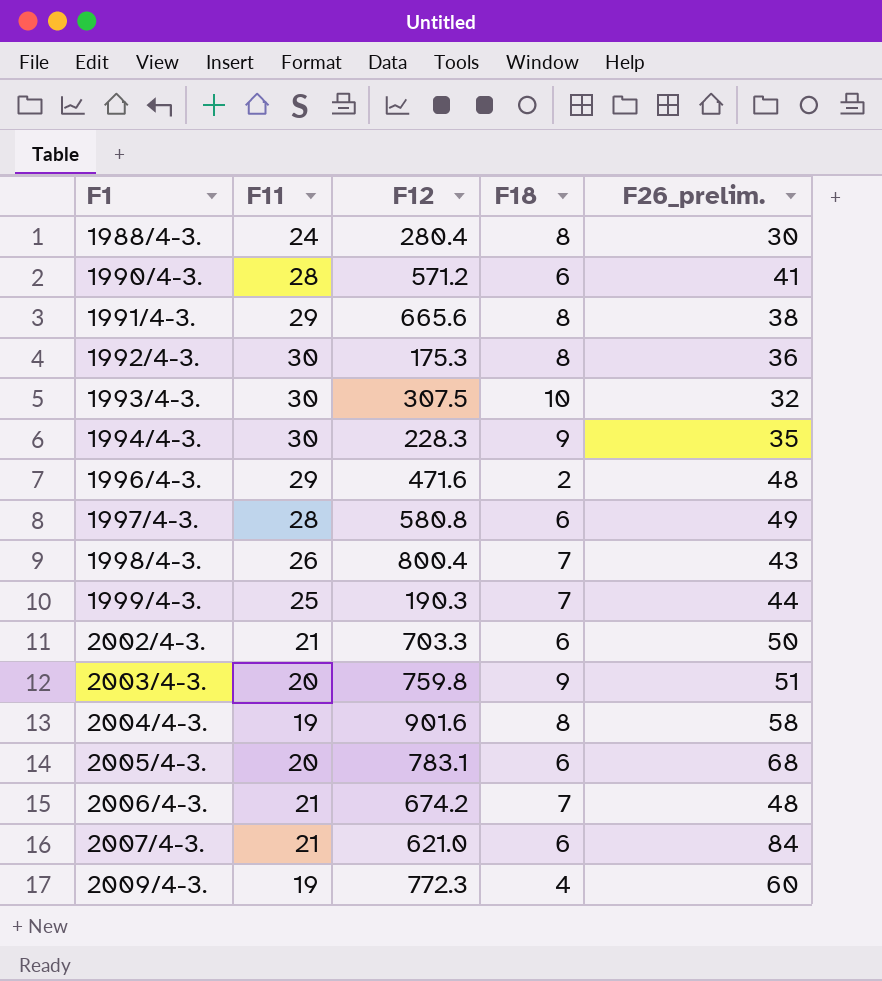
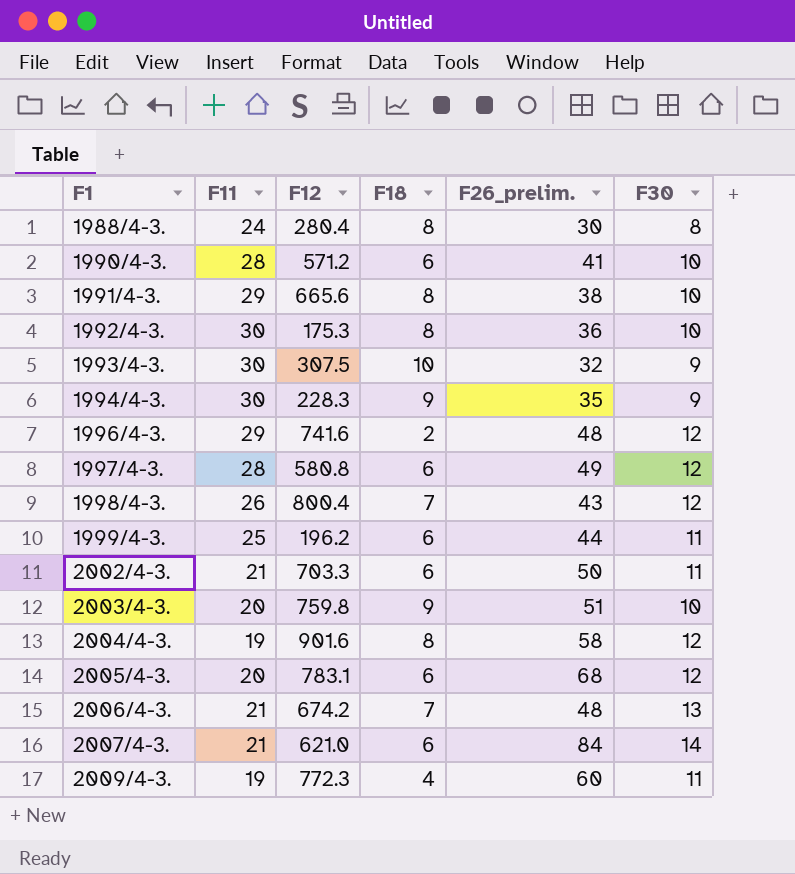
column F30 | position: none -> 6
1996/4-3. | F12: 471.6 -> 741.6
1999/4-3. | F12: 190.3 -> 196.2
1999/4-3. | F18: 7 -> 6

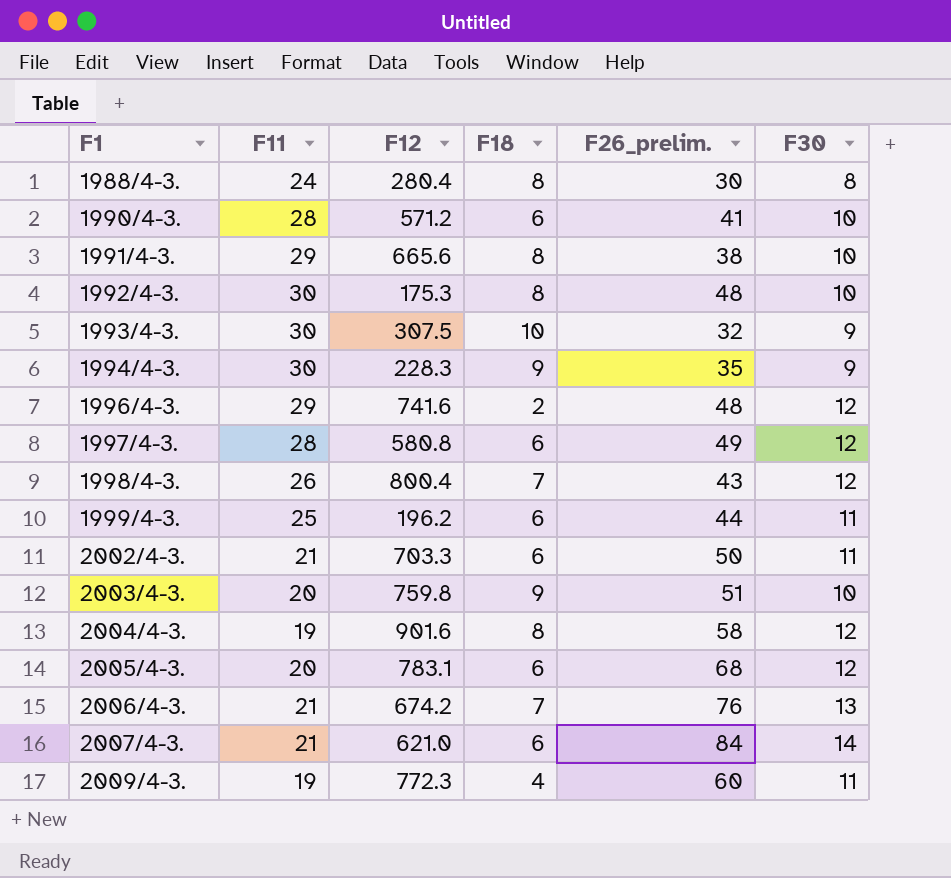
1992/4-3. | F26_prelim.: 36 -> 48
2006/4-3. | F26_prelim.: 48 -> 76

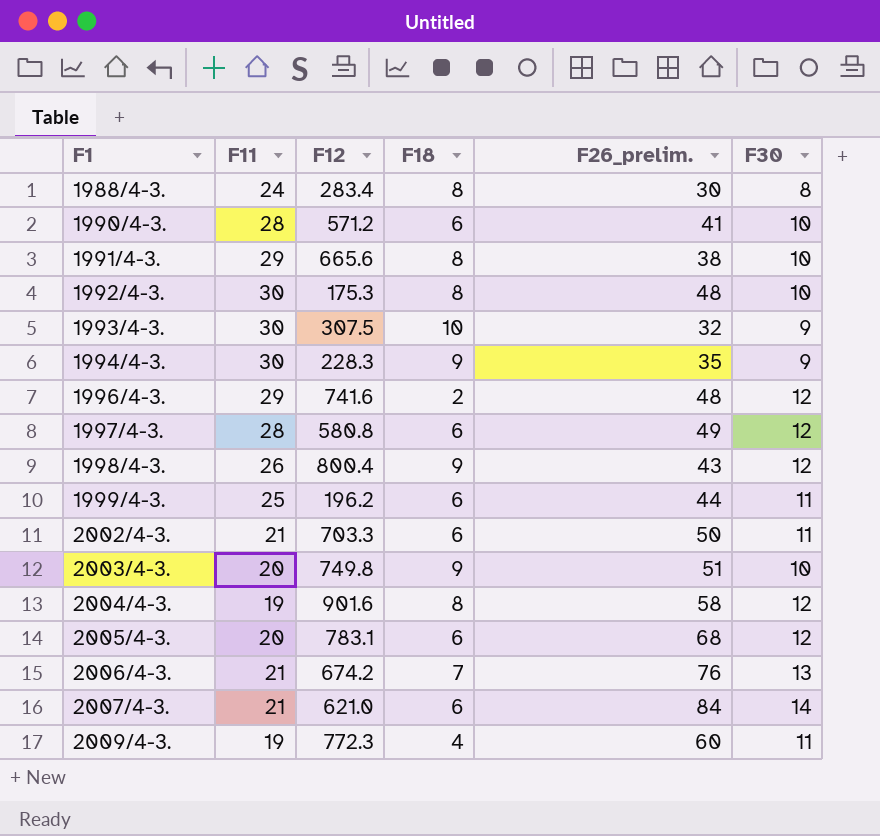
1988/4-3. | F12: 280.4 -> 283.4
1998/4-3. | F18: 7 -> 9
2003/4-3. | F12: 759.8 -> 749.8

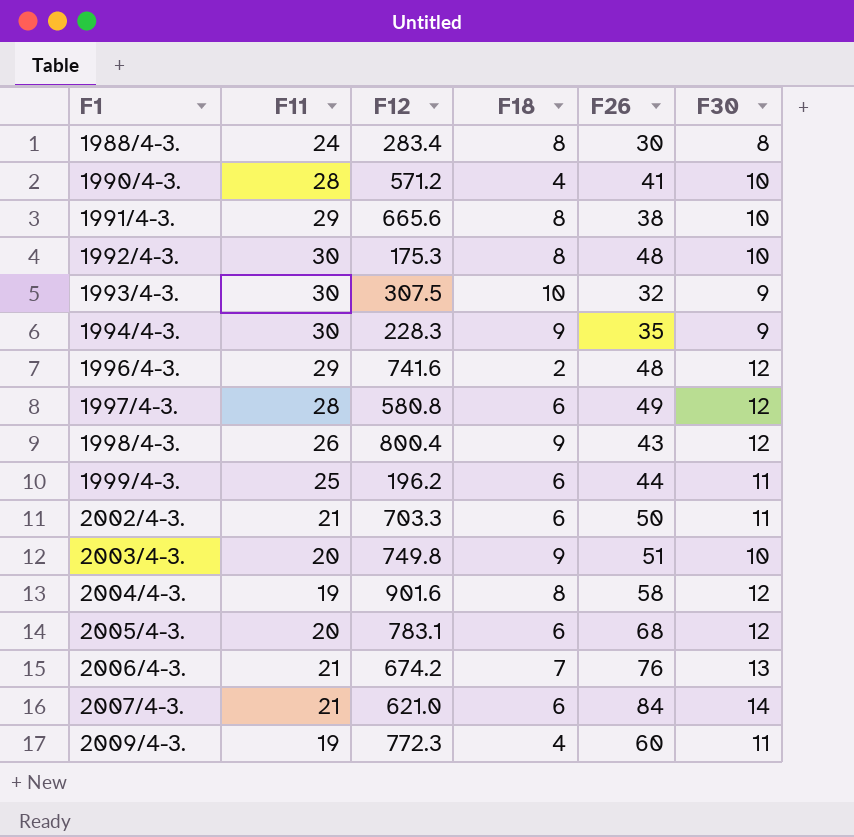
column name: F26_prelim. -> F26
1990/4-3. | F18: 6 -> 4

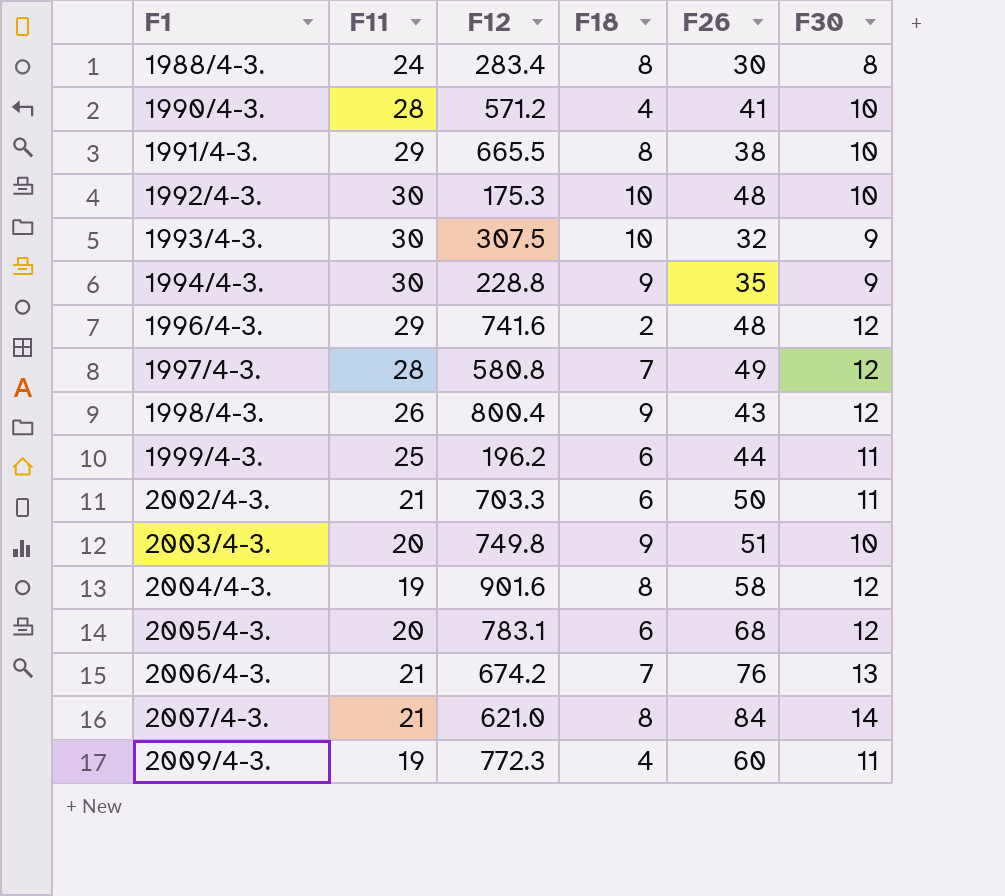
1991/4-3. | F12: 665.6 -> 665.5
1992/4-3. | F18: 8 -> 10
1994/4-3. | F12: 228.3 -> 228.8
1997/4-3. | F18: 6 -> 7
2007/4-3. | F18: 6 -> 8

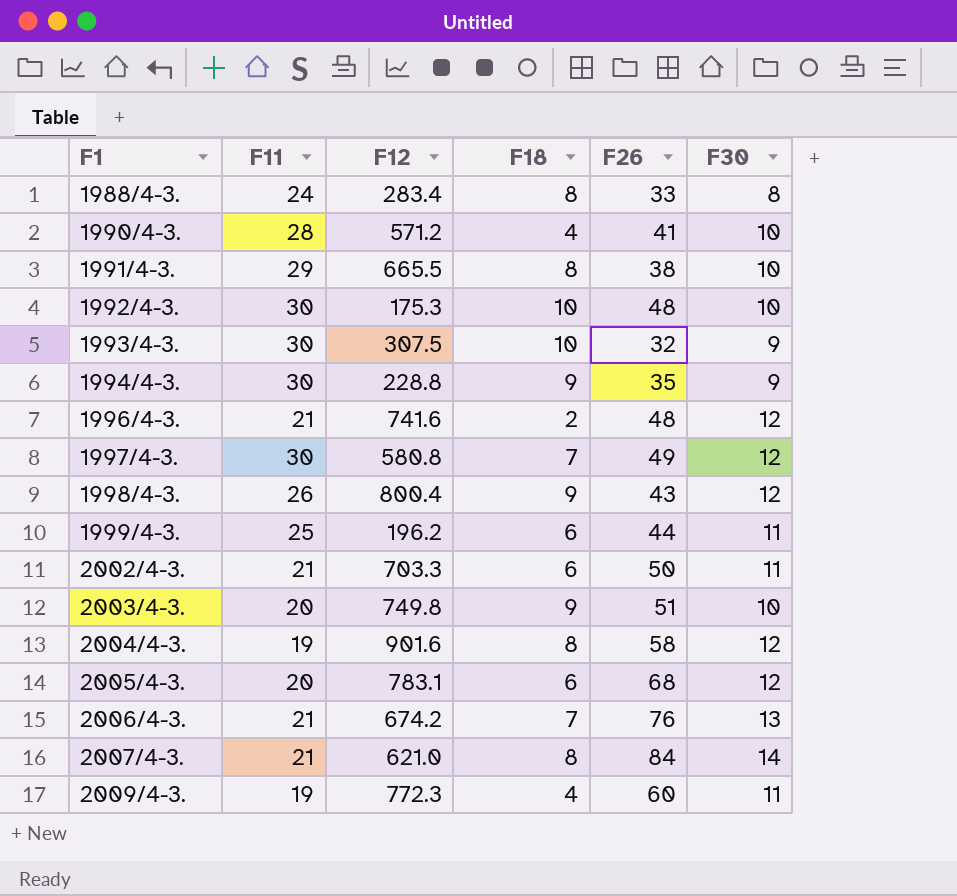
1988/4-3. | F26: 30 -> 33
1996/4-3. | F11: 29 -> 21
1997/4-3. | F11: 28 -> 30

